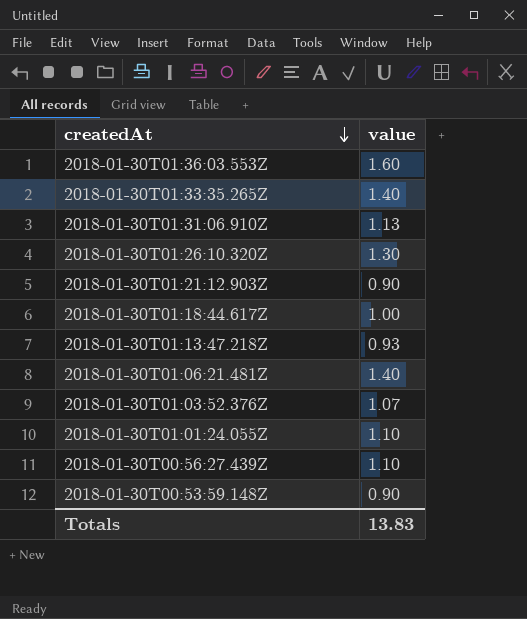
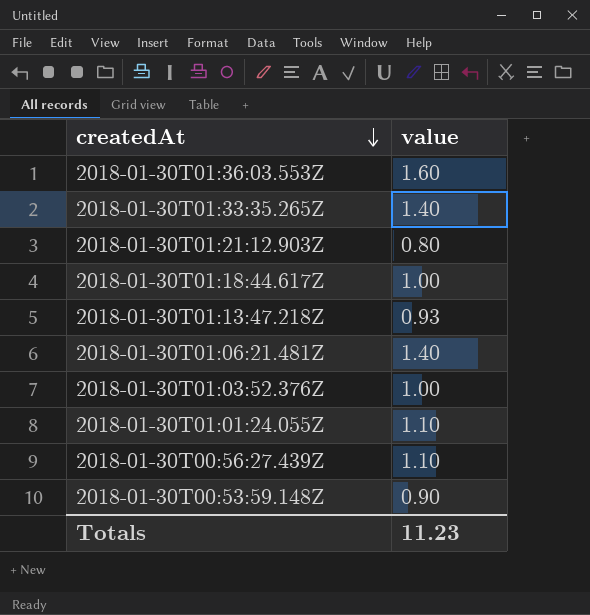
row 2018-01-30T01:31:06.910Z: 1.13 -> none
row 2018-01-30T01:26:10.320Z: 1.30 -> none
2018-01-30T01:21:12.903Z | value: 0.90 -> 0.80
2018-01-30T01:03:52.376Z | value: 1.07 -> 1.00
Totals | value: 13.83 -> 11.23

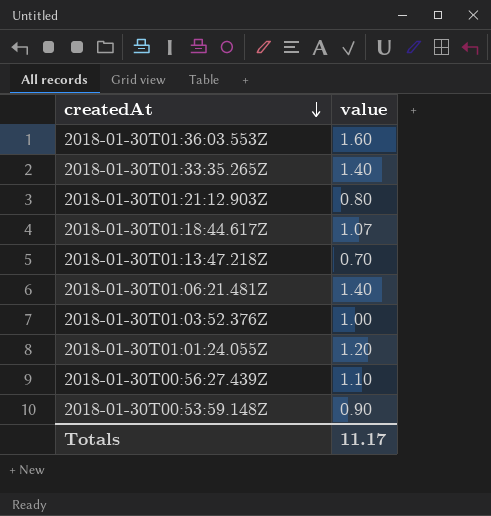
2018-01-30T01:18:44.617Z | value: 1.00 -> 1.07
2018-01-30T01:13:47.218Z | value: 0.93 -> 0.70
2018-01-30T01:01:24.055Z | value: 1.10 -> 1.20
Totals | value: 11.23 -> 11.17

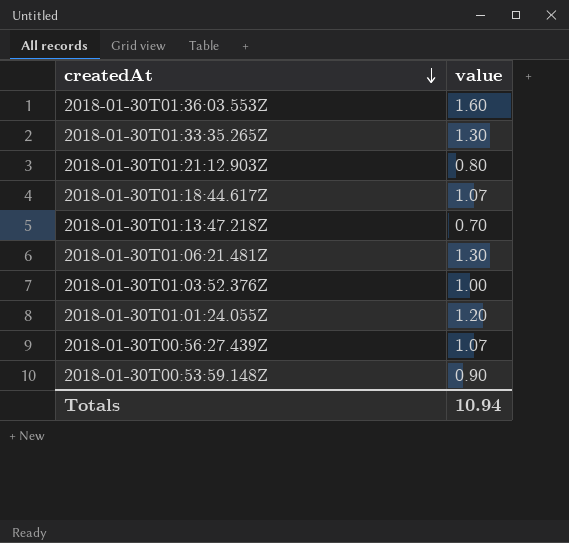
2018-01-30T01:33:35.265Z | value: 1.40 -> 1.30
2018-01-30T01:06:21.481Z | value: 1.40 -> 1.30
2018-01-30T00:56:27.439Z | value: 1.10 -> 1.07
Totals | value: 11.17 -> 10.94

